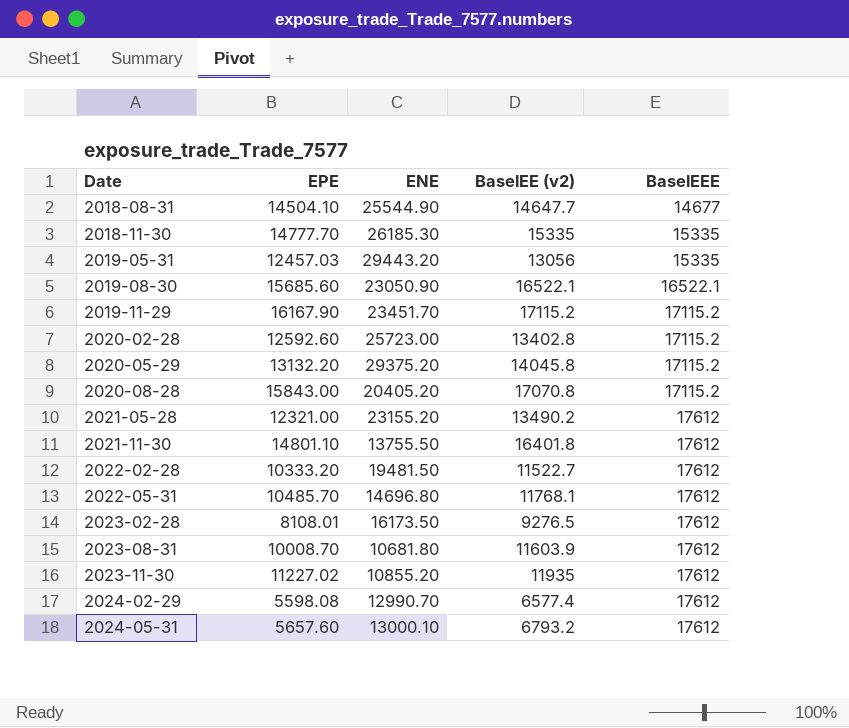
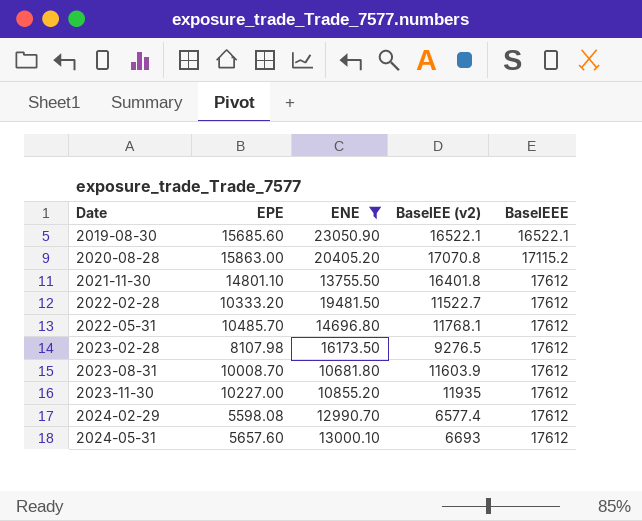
filter: none -> ENE <= 23050.90
2020-08-28 | EPE: 15843.00 -> 15863.00
2023-02-28 | EPE: 8108.01 -> 8107.98
2023-11-30 | EPE: 11227.02 -> 10227.00
2024-05-31 | BaselEE (v2): 6793.2 -> 6693

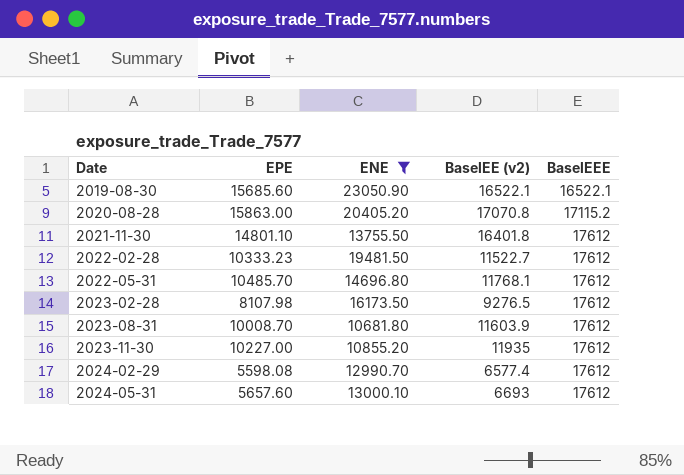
2022-02-28 | EPE: 10333.20 -> 10333.23

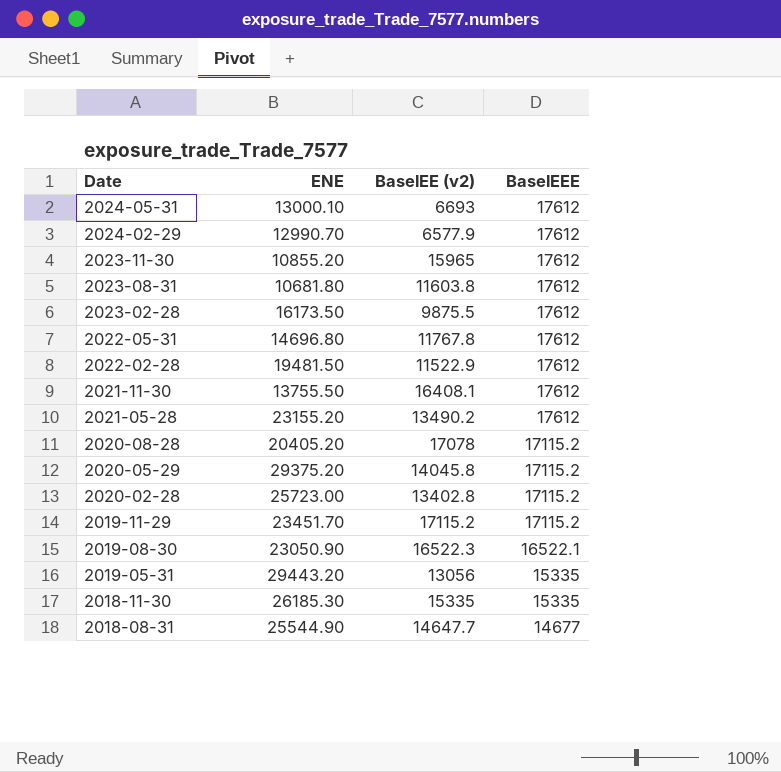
filter: ENE <= 23050.90 -> none
row order: Date ascending -> Date descending
column EPE | position: 2 -> none
2024-02-29 | BaselEE (v2): 6577.4 -> 6577.9
2023-11-30 | BaselEE (v2): 11935 -> 15965
2023-08-31 | BaselEE (v2): 11603.9 -> 11603.8
2023-02-28 | BaselEE (v2): 9276.5 -> 9875.5
2022-05-31 | BaselEE (v2): 11768.1 -> 11767.8
2022-02-28 | BaselEE (v2): 11522.7 -> 11522.9
2021-11-30 | BaselEE (v2): 16401.8 -> 16408.1
2020-08-28 | BaselEE (v2): 17070.8 -> 17078
2019-08-30 | BaselEE (v2): 16522.1 -> 16522.3

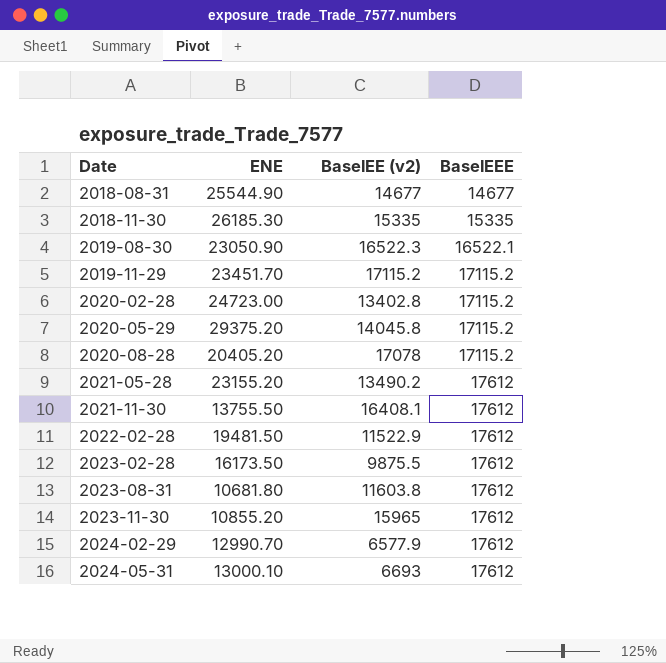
row order: Date descending -> Date ascending
row 2022-05-31: 14696.80 | 11767.8 | 17612 -> none
row 2019-05-31: 29443.20 | 13056 | 15335 -> none
2018-08-31 | BaselEE (v2): 14647.7 -> 14677
2020-02-28 | ENE: 25723.00 -> 24723.00

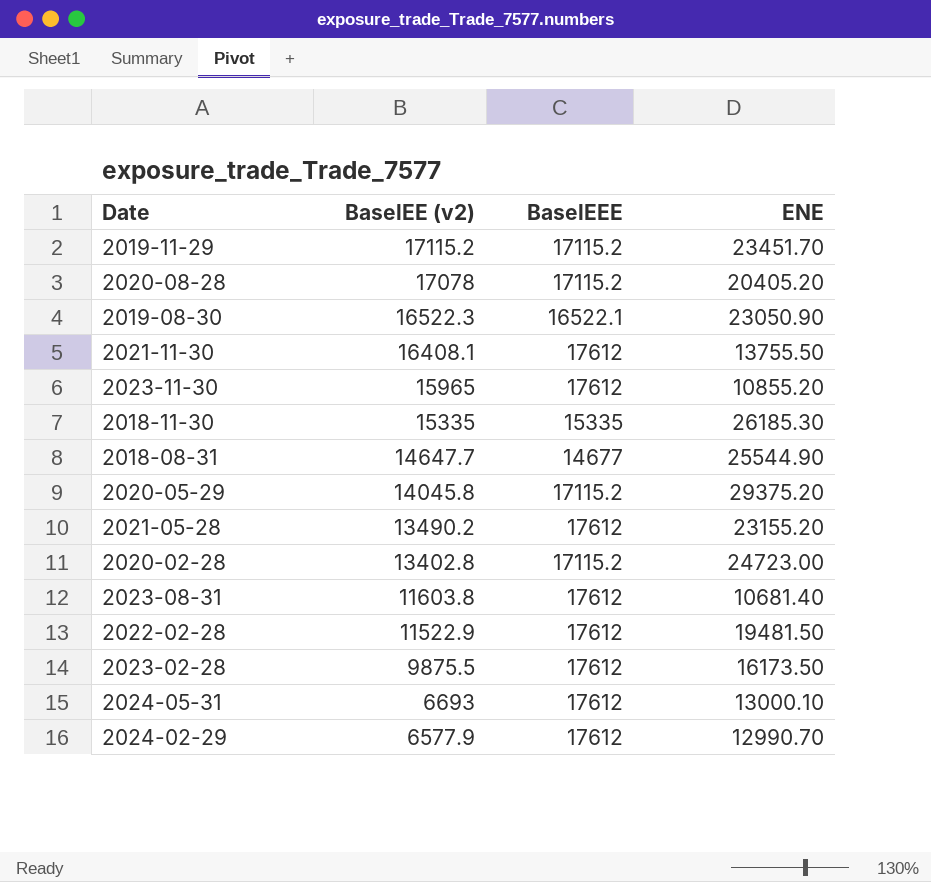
row order: Date ascending -> BaselEE (v2) descending
column ENE | position: 2 -> 4
2018-08-31 | BaselEE (v2): 14677 -> 14647.7
2023-08-31 | ENE: 10681.80 -> 10681.40

